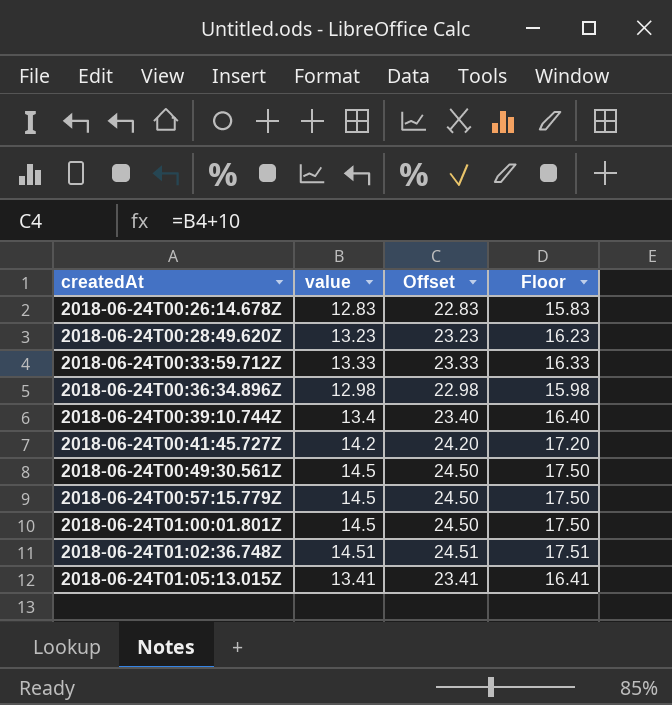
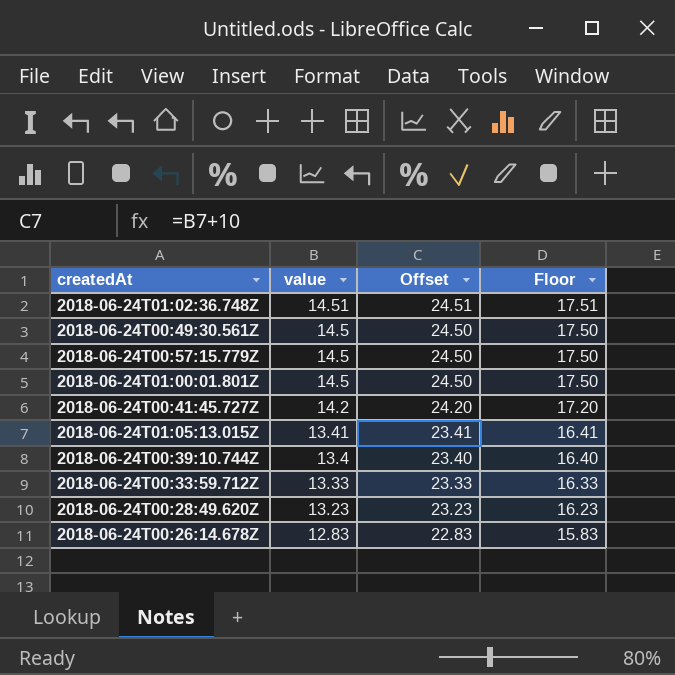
row order: createdAt ascending -> value descending
row 2018-06-24T00:36:34.896Z: 12.98 | 22.98 | 15.98 -> none

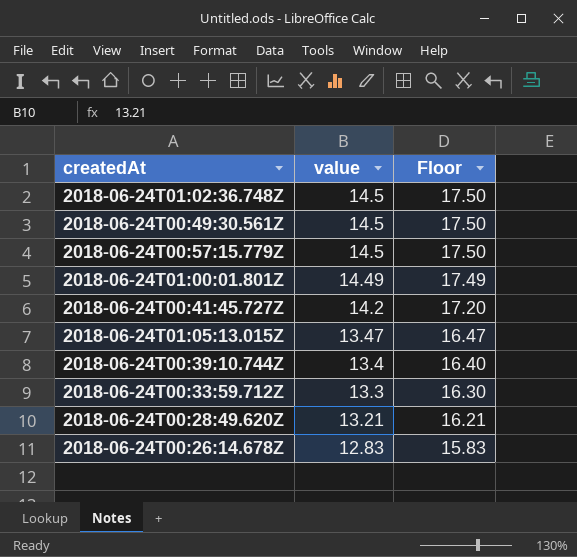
column Offset | formula: [value] + 10 -> none
2018-06-24T01:02:36.748Z | value: 14.51 -> 14.5
2018-06-24T01:02:36.748Z | Floor: 17.51 -> 17.50
2018-06-24T01:00:01.801Z | value: 14.5 -> 14.49
2018-06-24T01:00:01.801Z | Floor: 17.50 -> 17.49
2018-06-24T01:05:13.015Z | value: 13.41 -> 13.47
2018-06-24T01:05:13.015Z | Floor: 16.41 -> 16.47
2018-06-24T00:33:59.712Z | value: 13.33 -> 13.3
2018-06-24T00:33:59.712Z | Floor: 16.33 -> 16.30
2018-06-24T00:28:49.620Z | value: 13.23 -> 13.21
2018-06-24T00:28:49.620Z | Floor: 16.23 -> 16.21

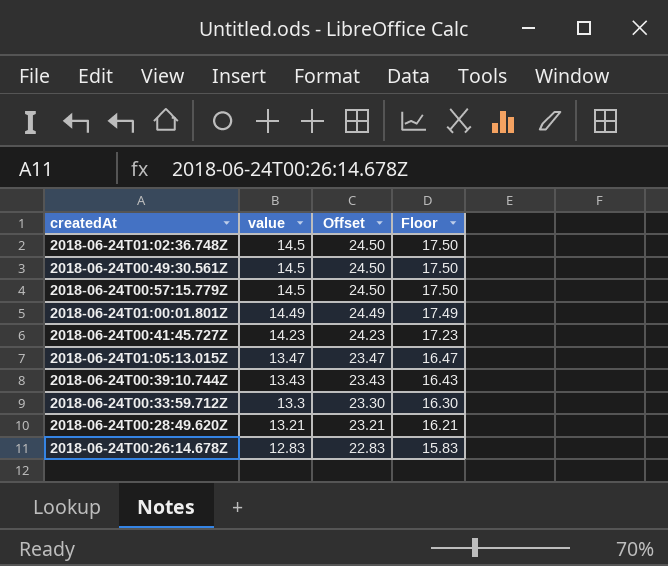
column Offset | formula: none -> [value] + 10
2018-06-24T00:41:45.727Z | value: 14.2 -> 14.23
2018-06-24T00:41:45.727Z | Floor: 17.20 -> 17.23
2018-06-24T00:39:10.744Z | value: 13.4 -> 13.43
2018-06-24T00:39:10.744Z | Floor: 16.40 -> 16.43

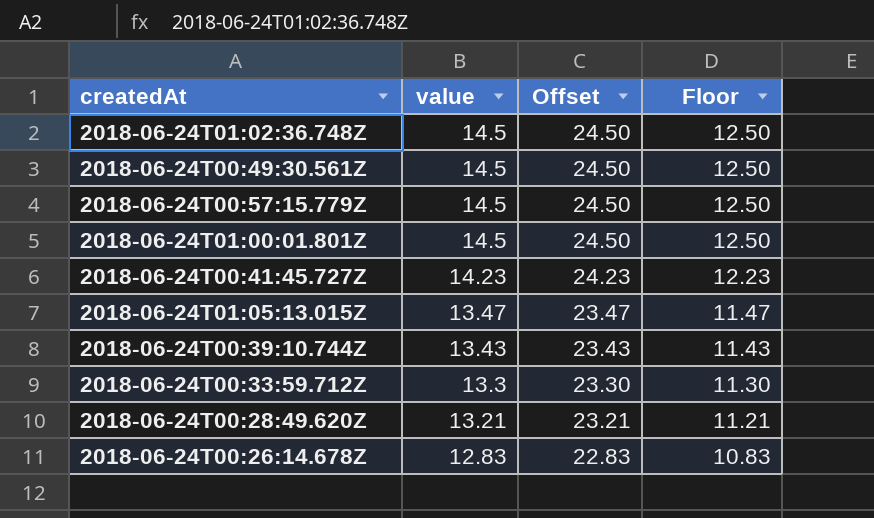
column Floor | formula: [value] + 3 -> [value] - 2
2018-06-24T01:00:01.801Z | value: 14.49 -> 14.5
2018-06-24T01:00:01.801Z | Offset: 24.49 -> 24.50

